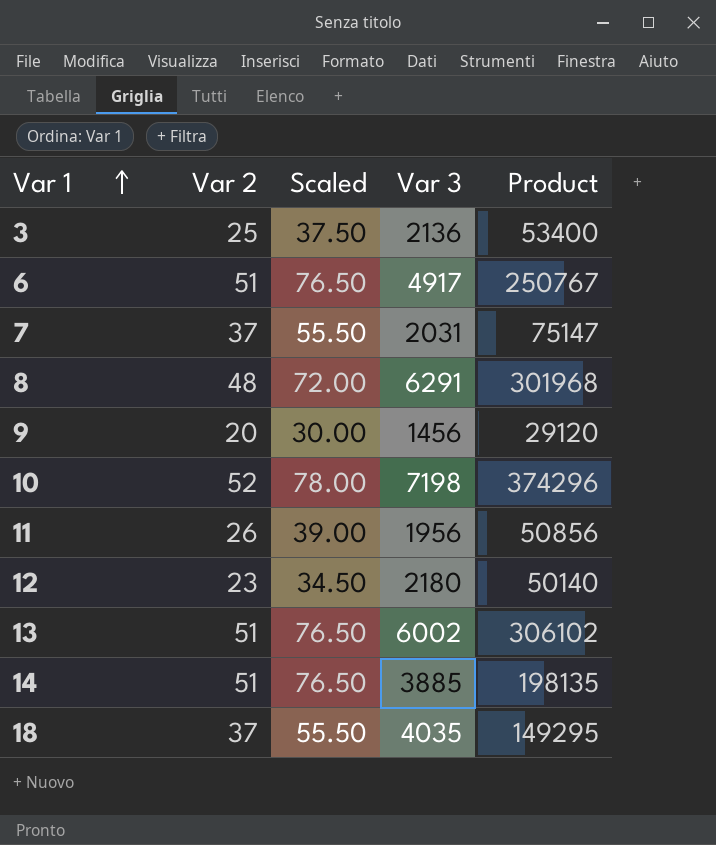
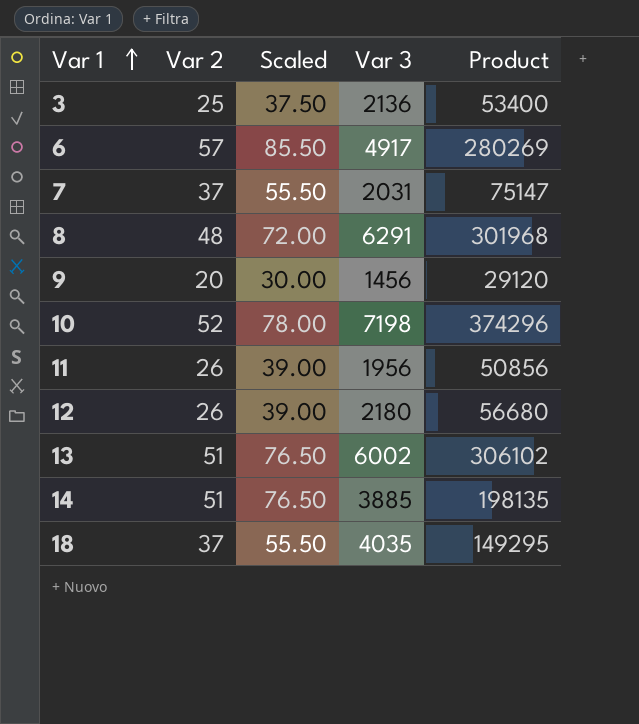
6 | Var 2: 51 -> 57
6 | Scaled: 76.50 -> 85.50
6 | Product: 250767 -> 280269
12 | Var 2: 23 -> 26
12 | Scaled: 34.50 -> 39.00
12 | Product: 50140 -> 56680

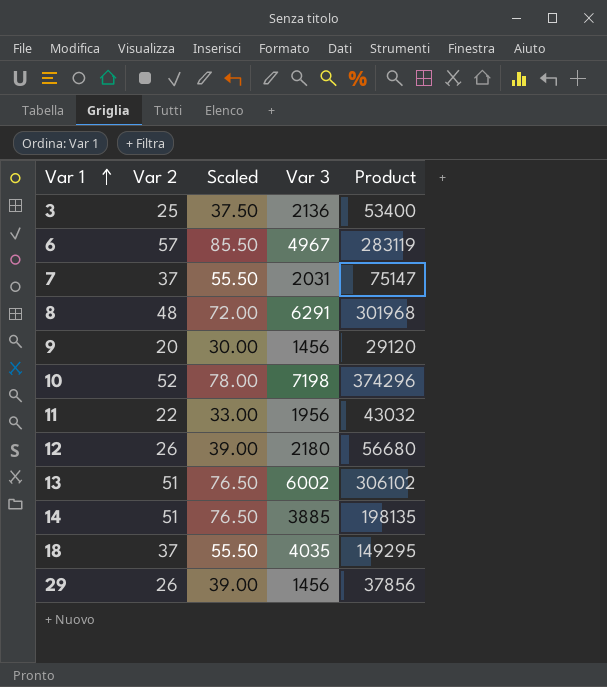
6 | Var 3: 4917 -> 4967
6 | Product: 280269 -> 283119
11 | Var 2: 26 -> 22
11 | Scaled: 39.00 -> 33.00
11 | Product: 50856 -> 43032
row 29: none -> 26 | 39.00 | 1456 | 37856

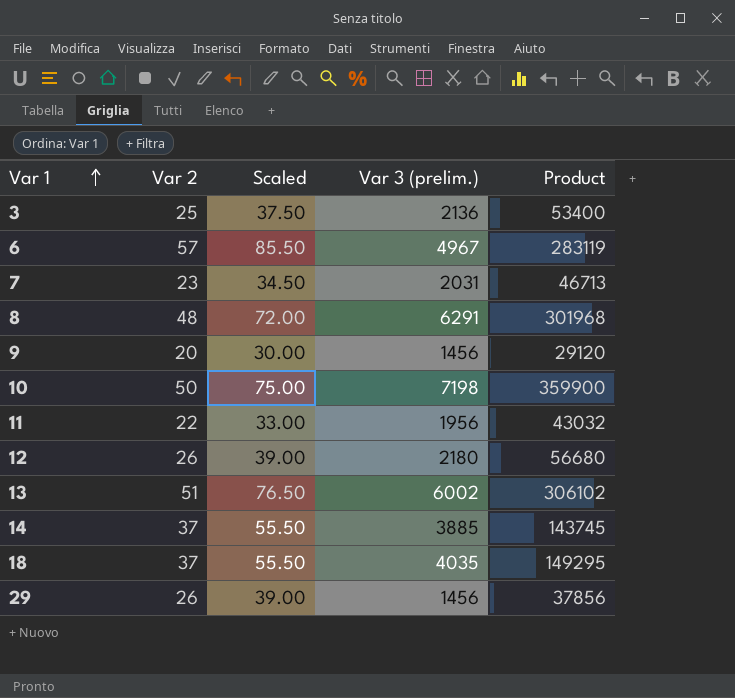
column name: Var 3 -> Var 3 (prelim.)
7 | Var 2: 37 -> 23
7 | Scaled: 55.50 -> 34.50
7 | Product: 75147 -> 46713
10 | Var 2: 52 -> 50
10 | Scaled: 78.00 -> 75.00
10 | Product: 374296 -> 359900
14 | Var 2: 51 -> 37
14 | Scaled: 76.50 -> 55.50
14 | Product: 198135 -> 143745

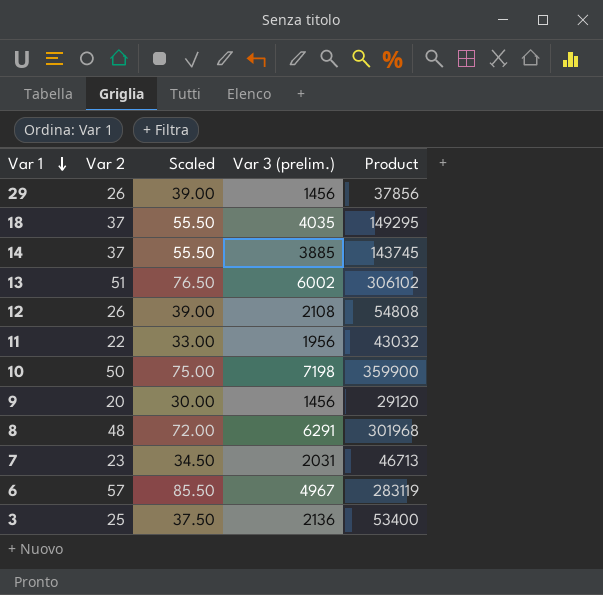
row order: Var 1 ascending -> Var 1 descending
12 | Var 3 (prelim.): 2180 -> 2108
12 | Product: 56680 -> 54808

